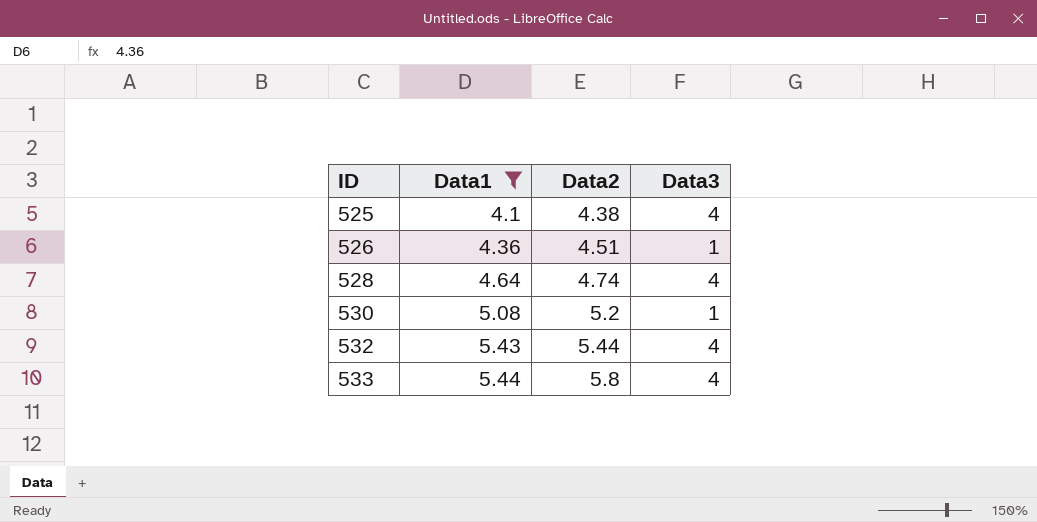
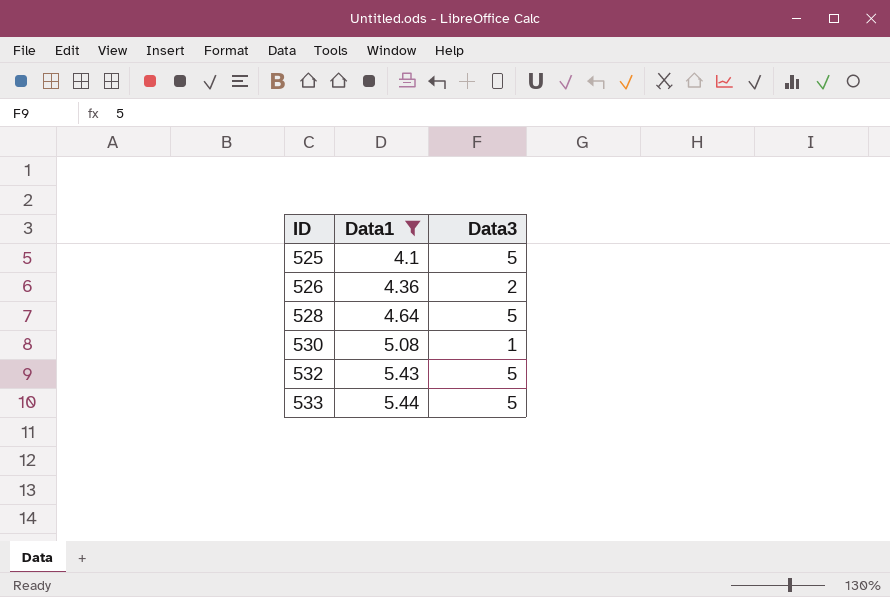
column Data2 | position: 3 -> none
525 | Data3: 4 -> 5
526 | Data3: 1 -> 2
528 | Data3: 4 -> 5
532 | Data3: 4 -> 5
533 | Data3: 4 -> 5

